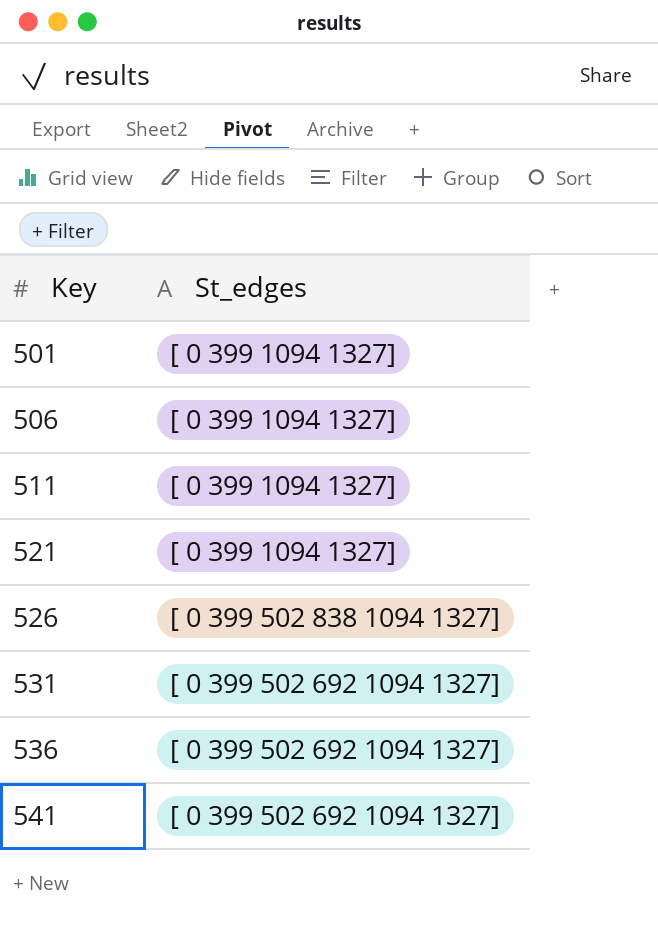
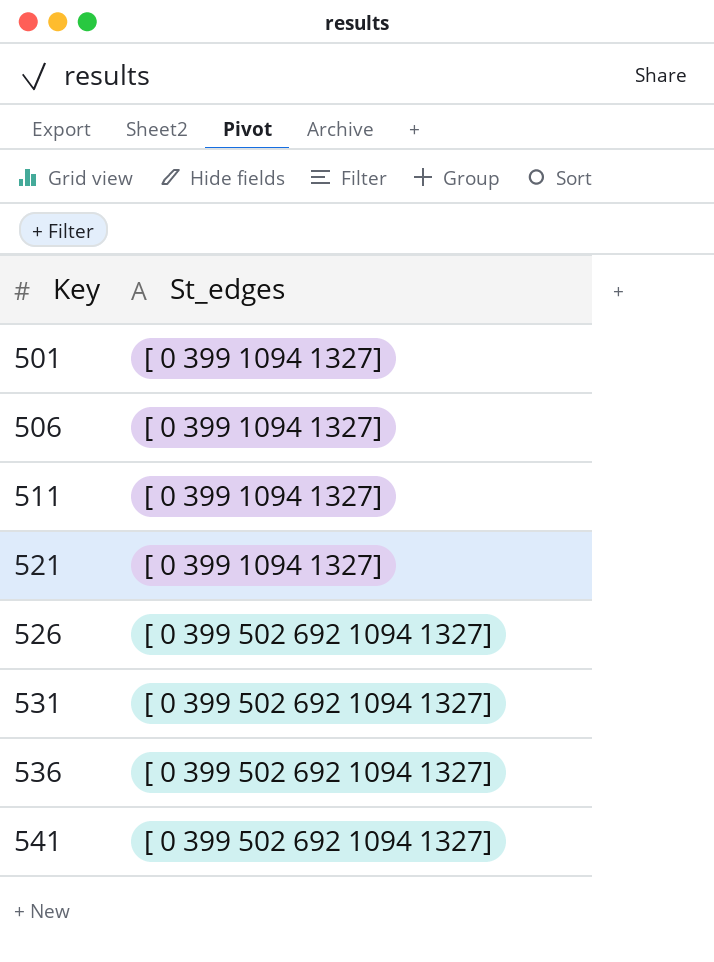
526 | St_edges: [ 0 399 502 838 1094 1327] -> [ 0 399 502 692 1094 1327]

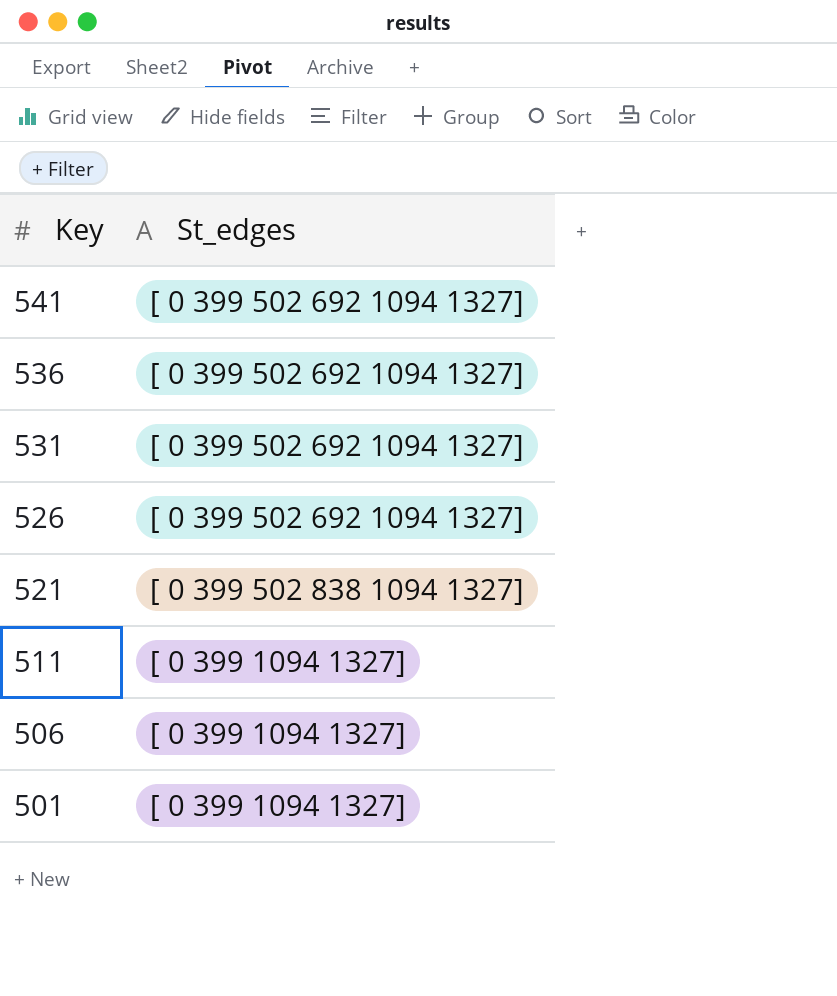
row order: Key ascending -> Key descending
521 | St_edges: [ 0 399 1094 1327] -> [ 0 399 502 838 1094 1327]

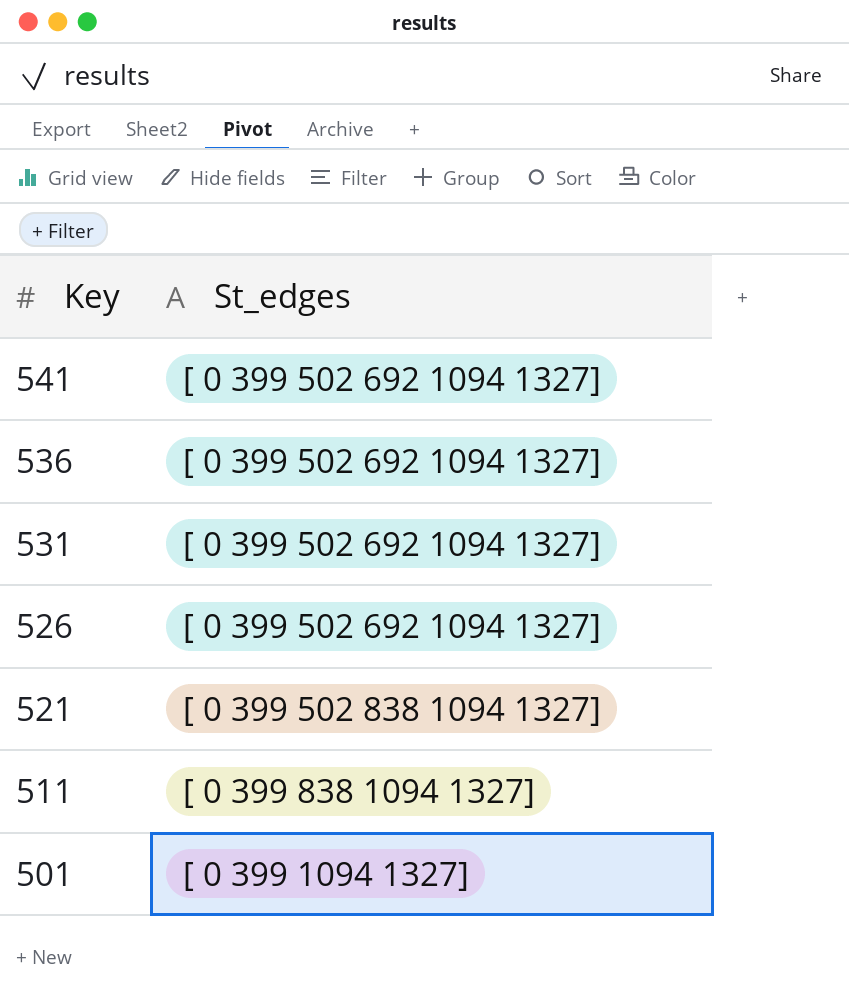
row 506: [ 0 399 1094 1327] -> none
511 | St_edges: [ 0 399 1094 1327] -> [ 0 399 838 1094 1327]

